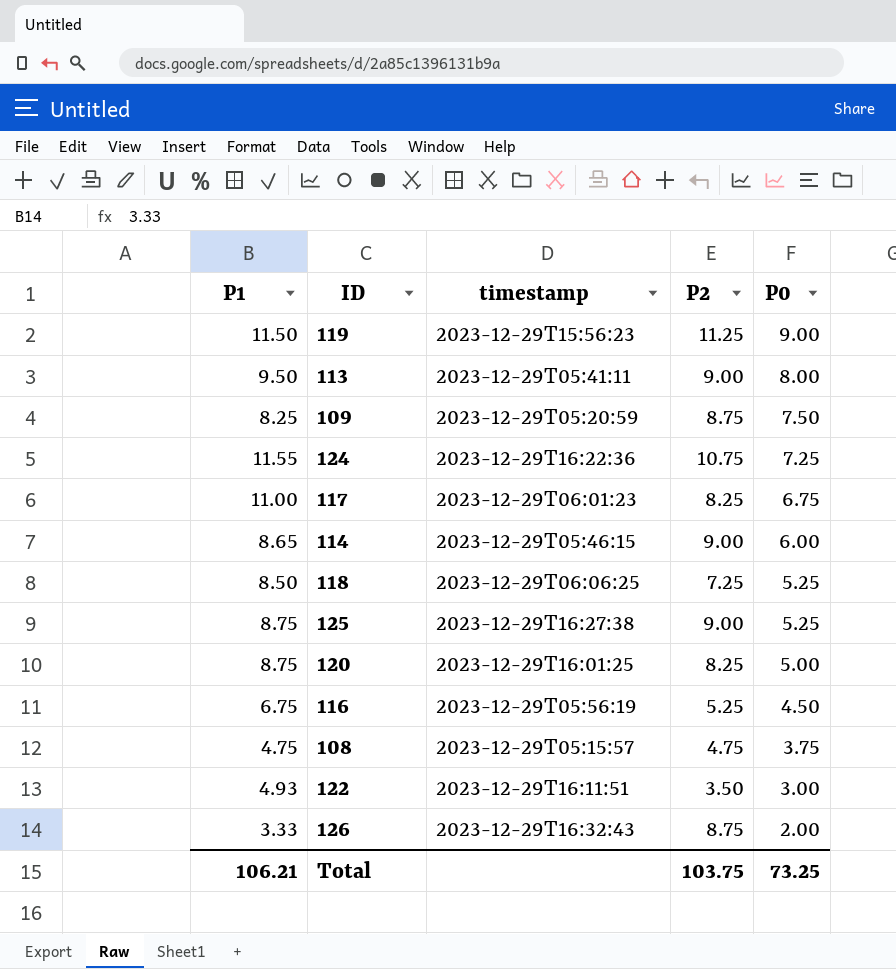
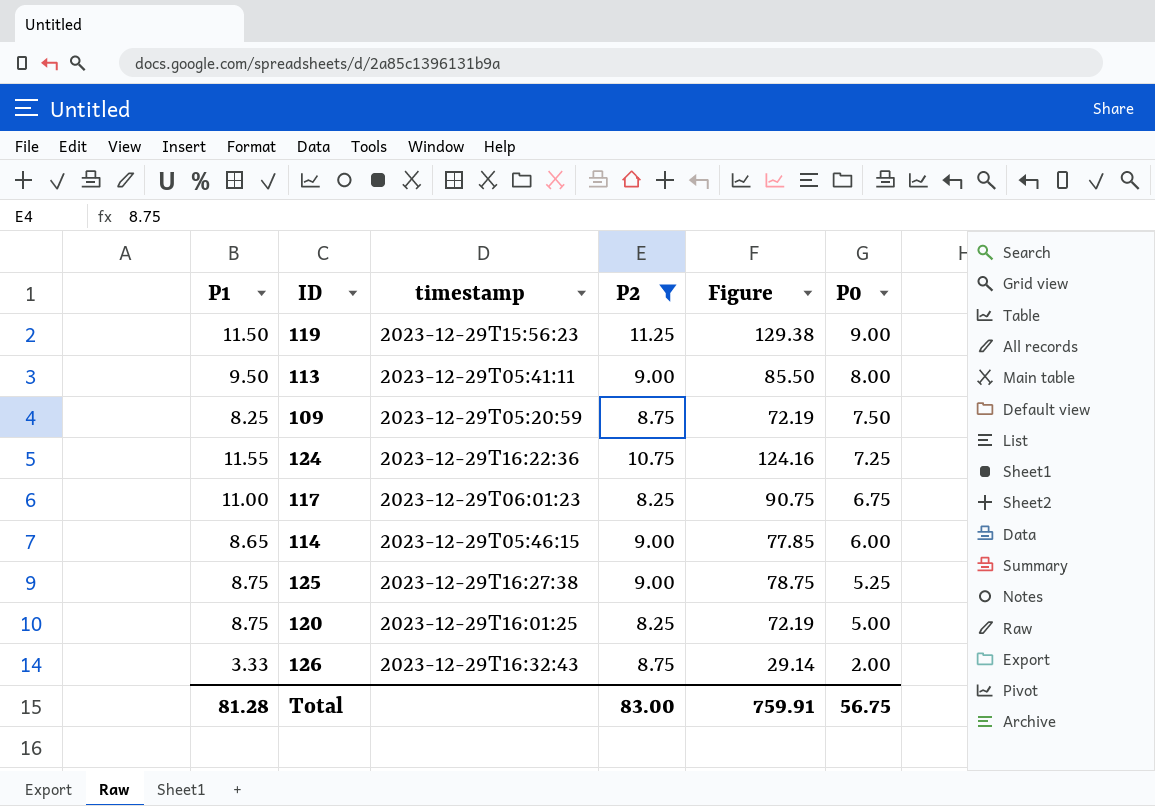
filter: none -> P2 >= 8.25
column Figure | formula: none -> [P1] * [P2]
Total | P1: 106.21 -> 81.28
Total | P2: 103.75 -> 83.00
Total | P0: 73.25 -> 56.75

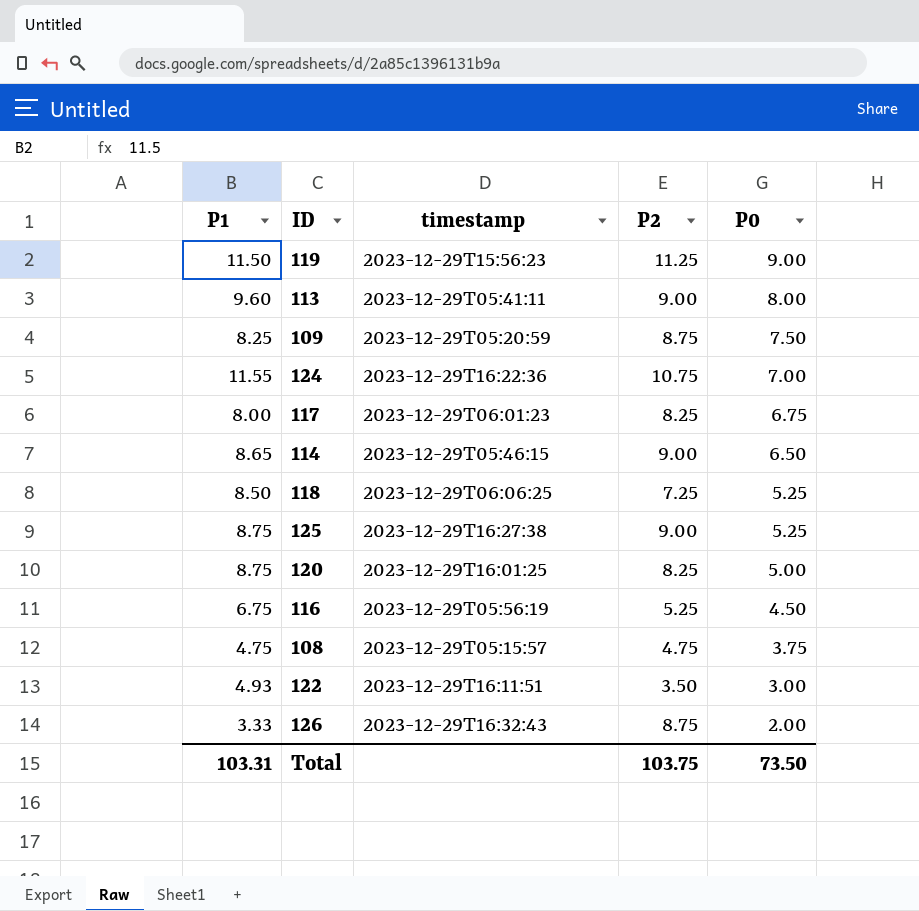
filter: P2 >= 8.25 -> none
column Figure | formula: [P1] * [P2] -> none
113 | P1: 9.50 -> 9.60
124 | P0: 7.25 -> 7.00
117 | P1: 11.00 -> 8.00
114 | P0: 6.00 -> 6.50
Total | P1: 81.28 -> 103.31
Total | P2: 83.00 -> 103.75
Total | P0: 56.75 -> 73.50

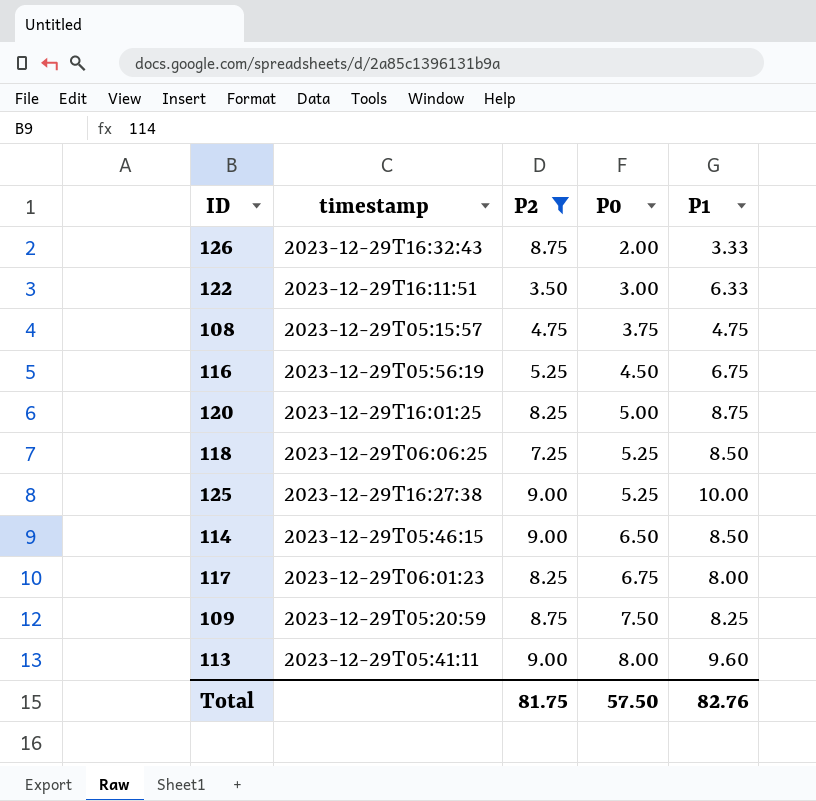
filter: none -> P2 <= 9.00
row order: P0 descending -> P0 ascending
column P1 | position: 1 -> 5
122 | P1: 4.93 -> 6.33
125 | P1: 8.75 -> 10.00
114 | P1: 8.65 -> 8.50
Total | P2: 103.75 -> 81.75
Total | P0: 73.50 -> 57.50
Total | P1: 103.31 -> 82.76

